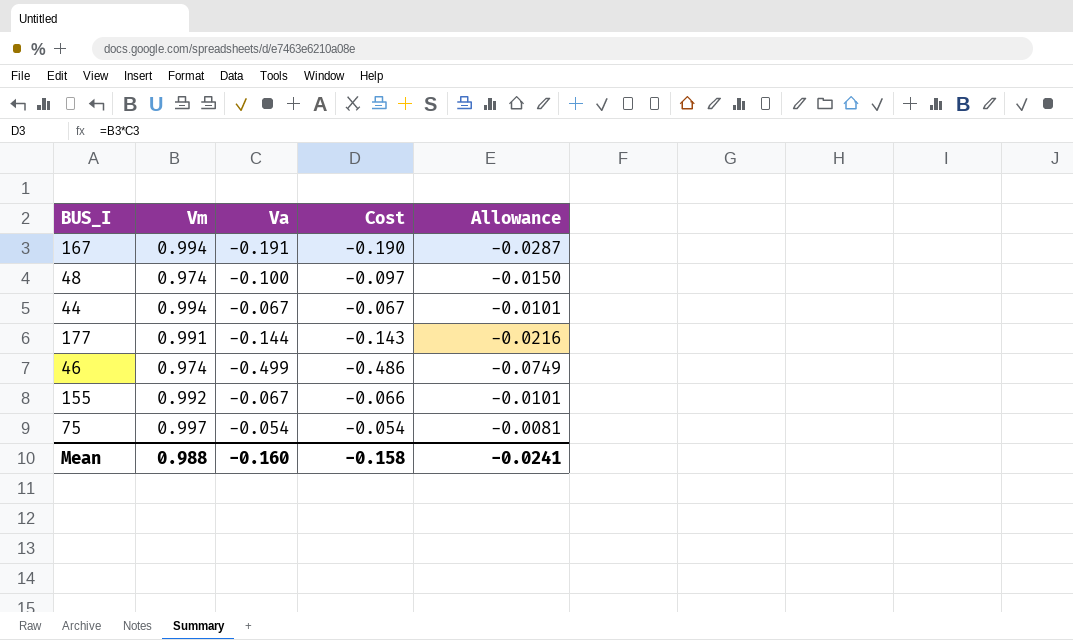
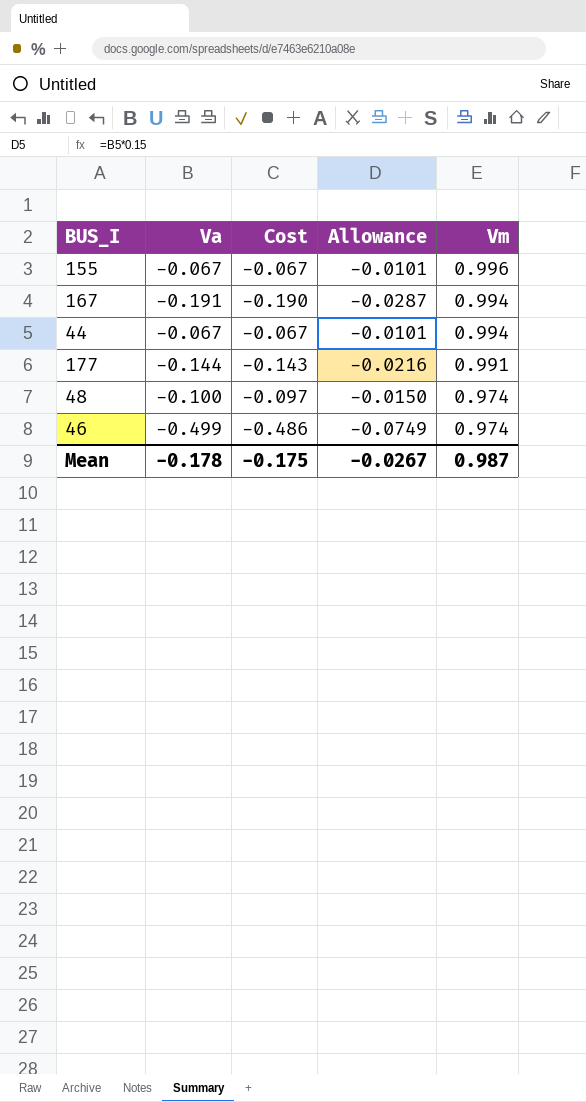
row order: none -> Vm descending
column Vm | position: 2 -> 5
row 75: 0.997 | -0.054 | -0.054 | -0.0081 -> none
155 | Cost: -0.066 -> -0.067
155 | Vm: 0.992 -> 0.996
Mean | Va: -0.160 -> -0.178
Mean | Cost: -0.158 -> -0.175
Mean | Allowance: -0.0241 -> -0.0267
Mean | Vm: 0.988 -> 0.987

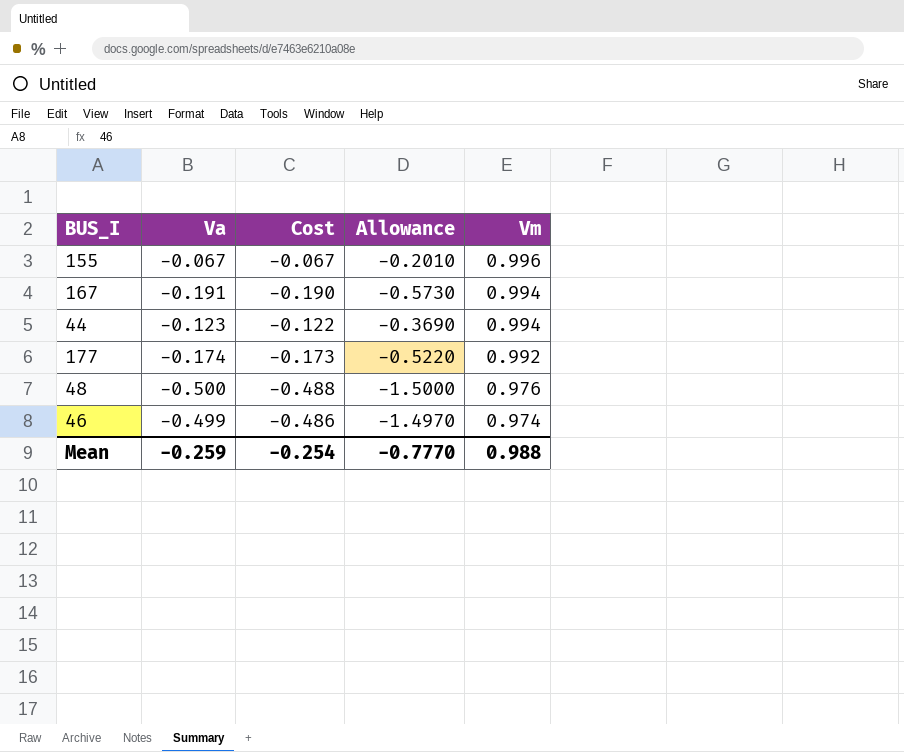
column Allowance | formula: [Va] * 0.15 -> [Va] * 3
44 | Va: -0.067 -> -0.123
44 | Cost: -0.067 -> -0.122
177 | Va: -0.144 -> -0.174
177 | Cost: -0.143 -> -0.173
177 | Vm: 0.991 -> 0.992
48 | Va: -0.100 -> -0.500
48 | Cost: -0.097 -> -0.488
48 | Vm: 0.974 -> 0.976
Mean | Va: -0.178 -> -0.259
Mean | Cost: -0.175 -> -0.254
Mean | Allowance: -0.0267 -> -0.7770
Mean | Vm: 0.987 -> 0.988

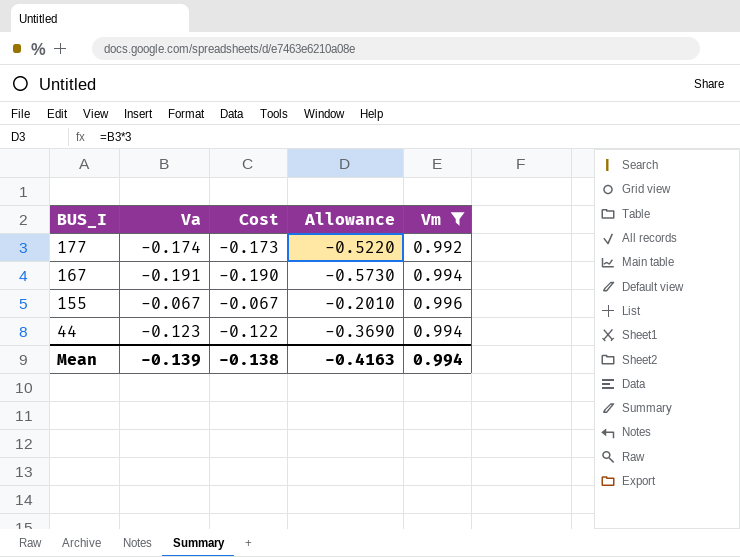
filter: none -> Vm >= 0.992
row order: Vm descending -> BUS_I descending
Mean | Va: -0.259 -> -0.139
Mean | Cost: -0.254 -> -0.138
Mean | Allowance: -0.7770 -> -0.4163
Mean | Vm: 0.988 -> 0.994

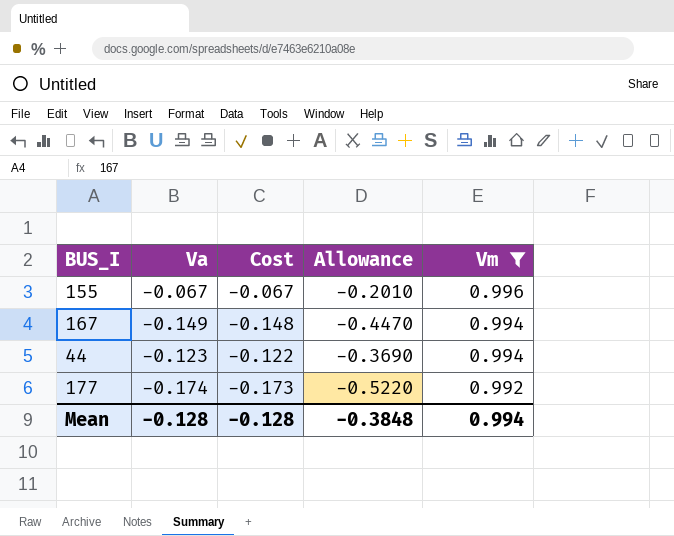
row order: BUS_I descending -> Vm descending
167 | Va: -0.191 -> -0.149
167 | Cost: -0.190 -> -0.148
167 | Allowance: -0.5730 -> -0.4470
Mean | Va: -0.139 -> -0.128
Mean | Cost: -0.138 -> -0.128
Mean | Allowance: -0.4163 -> -0.3848

